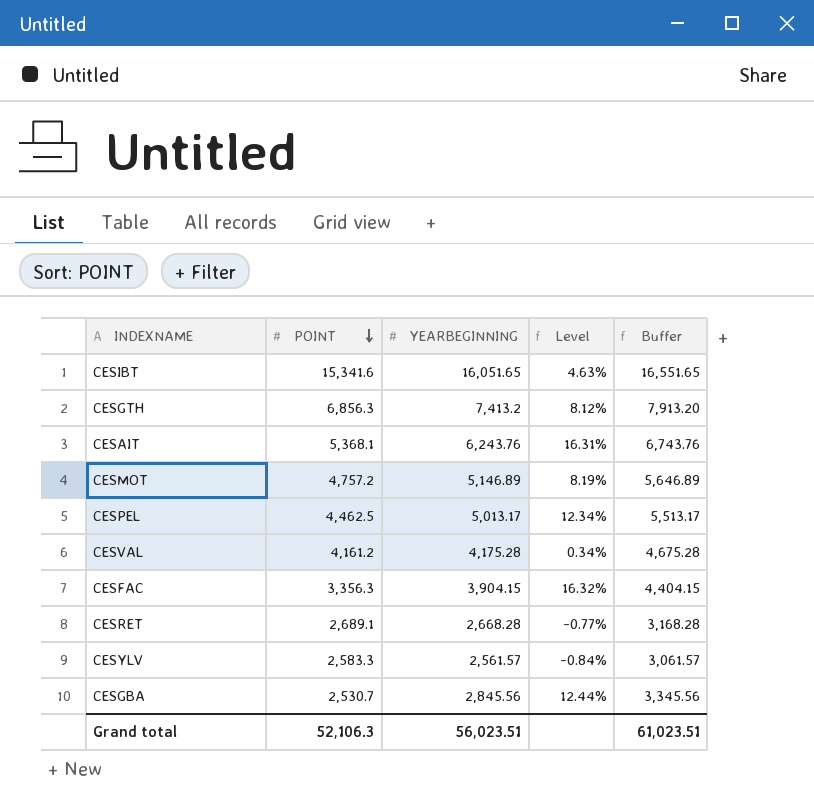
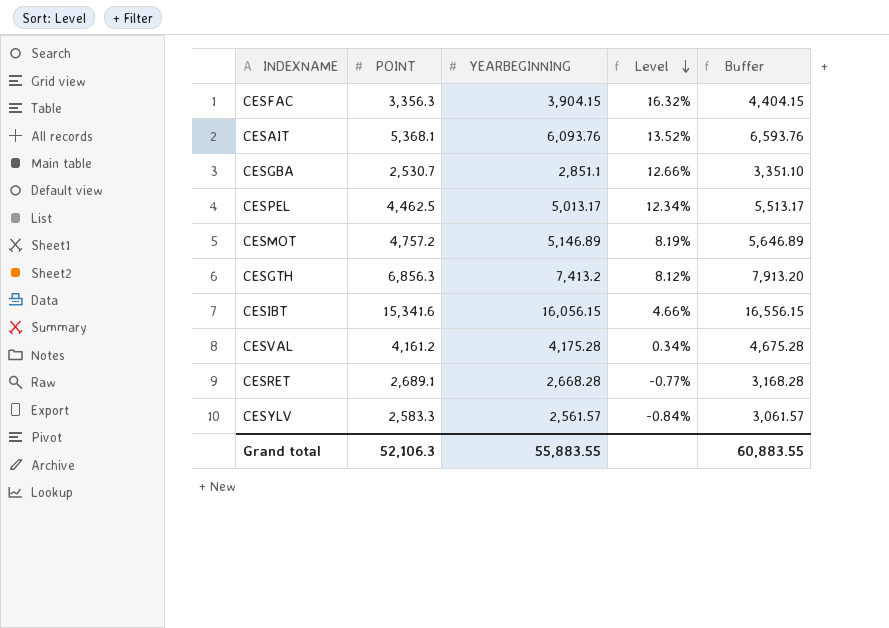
row order: POINT descending -> Level descending
CESAIT | YEARBEGINNING: 6,243.76 -> 6,093.76
CESAIT | Level: 16.31% -> 13.52%
CESAIT | Buffer: 6,743.76 -> 6,593.76
CESGBA | YEARBEGINNING: 2,845.56 -> 2,851.1
CESGBA | Level: 12.44% -> 12.66%
CESGBA | Buffer: 3,345.56 -> 3,351.10
CESIBT | YEARBEGINNING: 16,051.65 -> 16,056.15
CESIBT | Level: 4.63% -> 4.66%
CESIBT | Buffer: 16,551.65 -> 16,556.15
Grand total | YEARBEGINNING: 56,023.51 -> 55,883.55
Grand total | Buffer: 61,023.51 -> 60,883.55

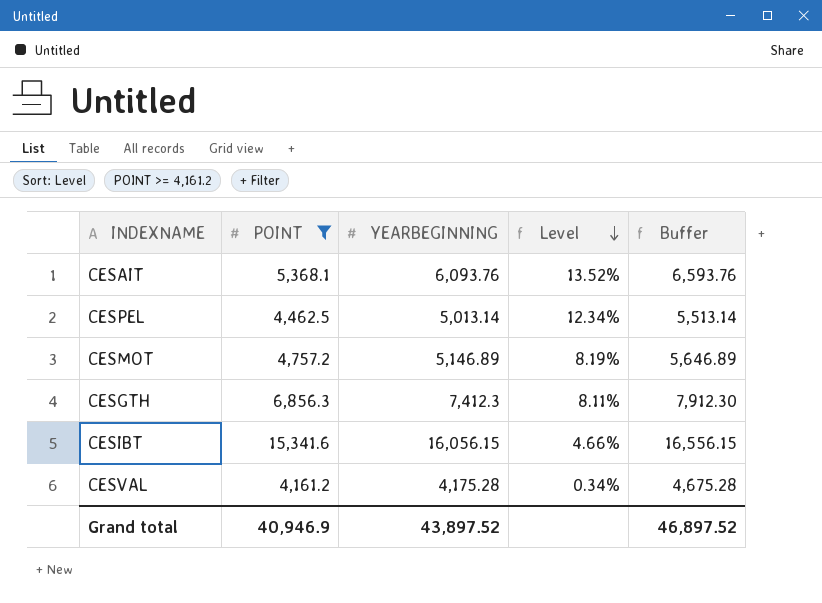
filter: none -> POINT >= 4,161.2
CESPEL | YEARBEGINNING: 5,013.17 -> 5,013.14
CESPEL | Buffer: 5,513.17 -> 5,513.14
CESGTH | YEARBEGINNING: 7,413.2 -> 7,412.3
CESGTH | Level: 8.12% -> 8.11%
CESGTH | Buffer: 7,913.20 -> 7,912.30
Grand total | POINT: 52,106.3 -> 40,946.9
Grand total | YEARBEGINNING: 55,883.55 -> 43,897.52
Grand total | Buffer: 60,883.55 -> 46,897.52

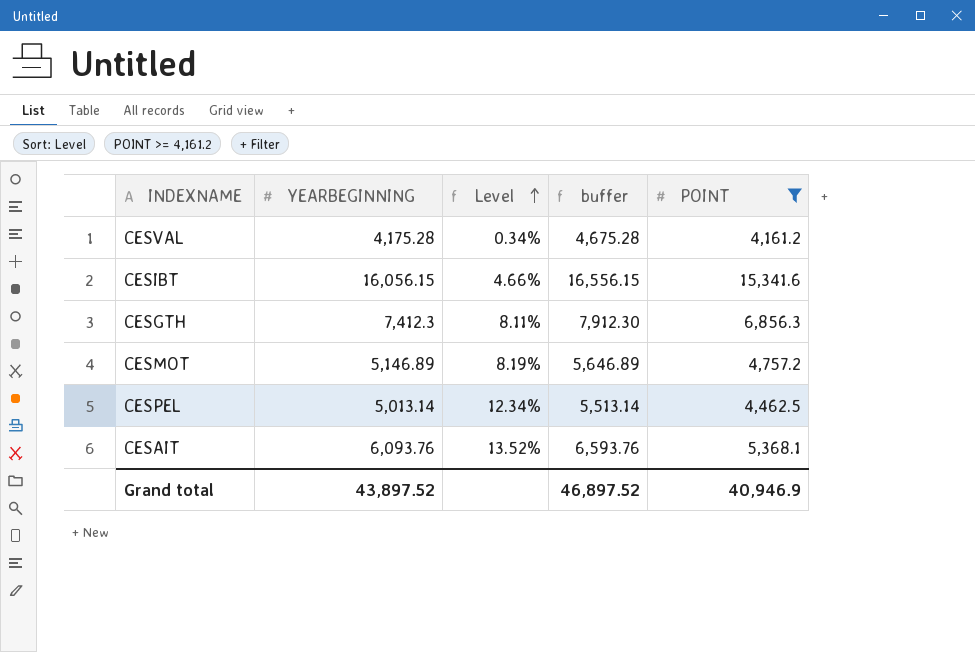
row order: Level descending -> Level ascending
column name: Buffer -> buffer
column POINT | position: 2 -> 5

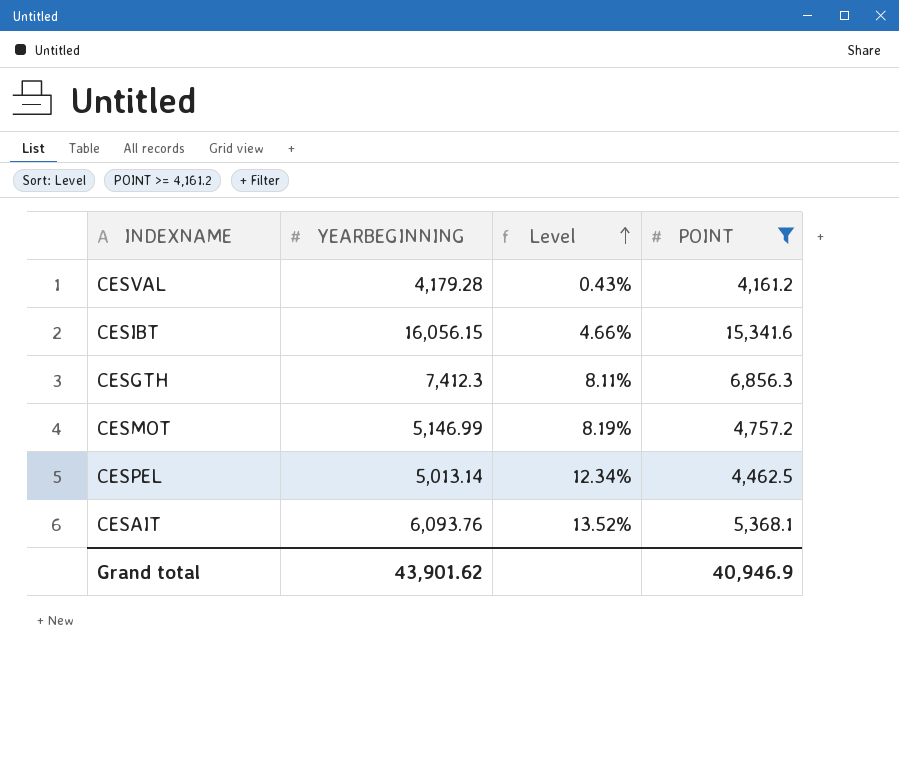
column buffer | formula: [YEARBEGINNING] + 500 -> none
CESVAL | YEARBEGINNING: 4,175.28 -> 4,179.28
CESVAL | Level: 0.34% -> 0.43%
CESMOT | YEARBEGINNING: 5,146.89 -> 5,146.99
Grand total | YEARBEGINNING: 43,897.52 -> 43,901.62

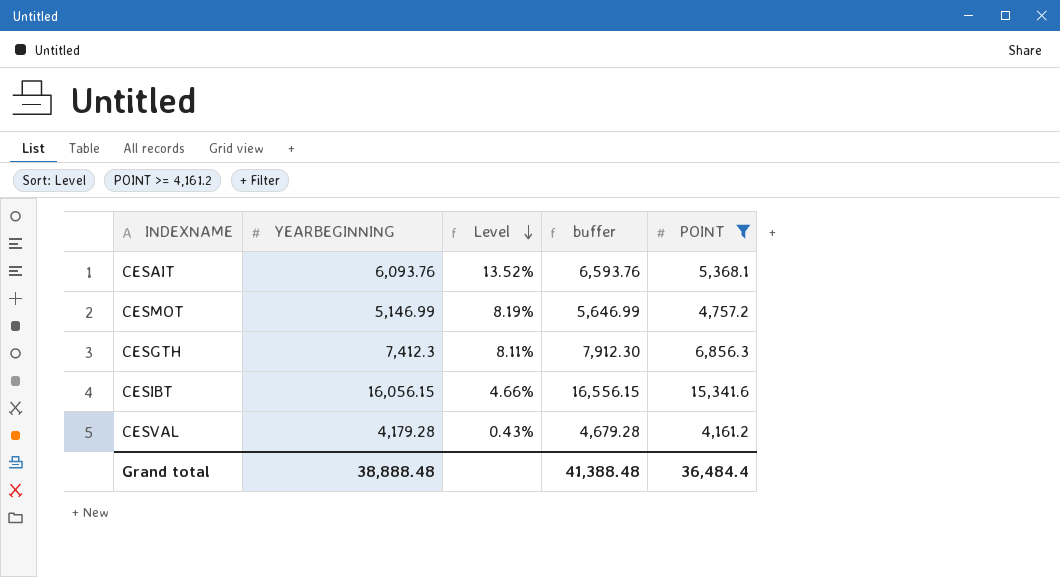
row order: Level ascending -> Level descending
column buffer | formula: none -> [YEARBEGINNING] + 500
row CESPEL: 5,013.14 | 12.34% | 4,462.5 -> none
Grand total | YEARBEGINNING: 43,901.62 -> 38,888.48
Grand total | POINT: 40,946.9 -> 36,484.4

